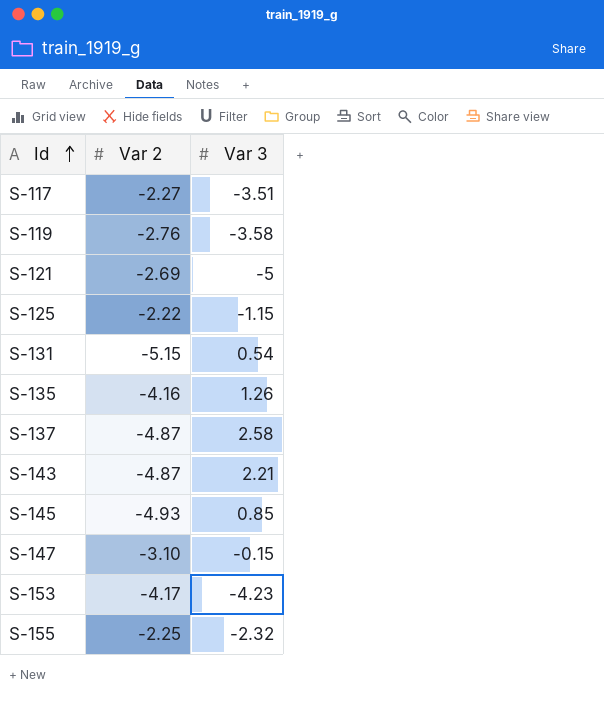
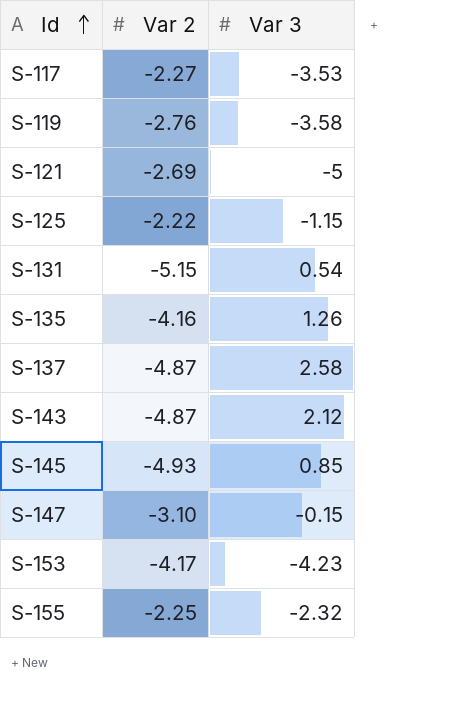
S-117 | Var 3: -3.51 -> -3.53
S-143 | Var 3: 2.21 -> 2.12

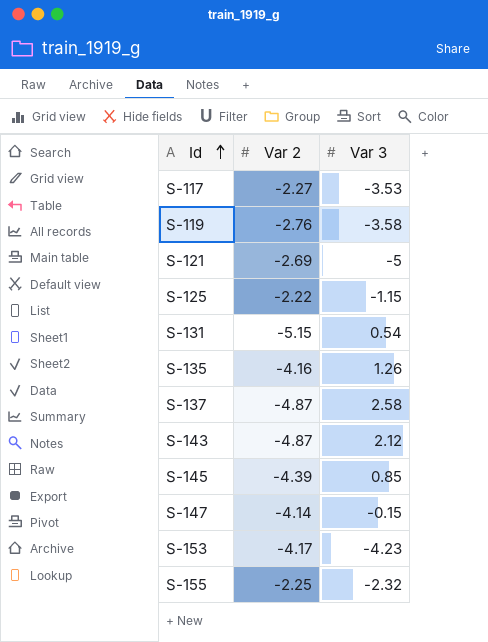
S-145 | Var 2: -4.93 -> -4.39
S-147 | Var 2: -3.10 -> -4.14

